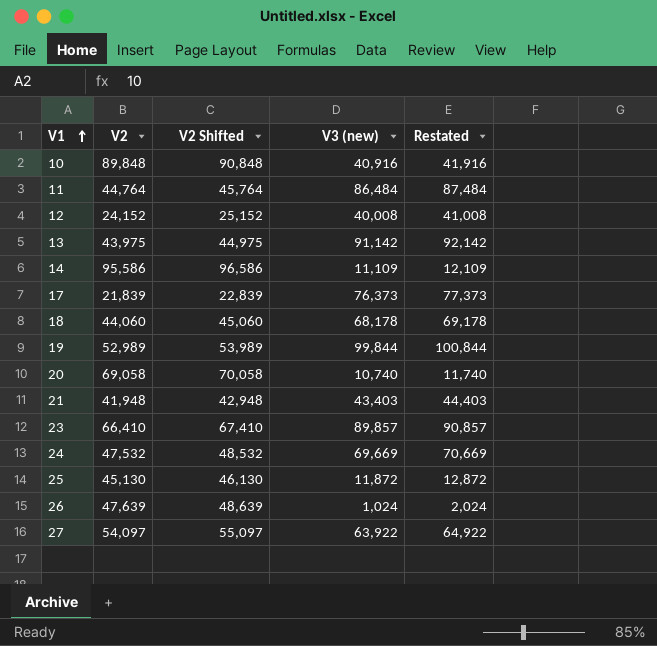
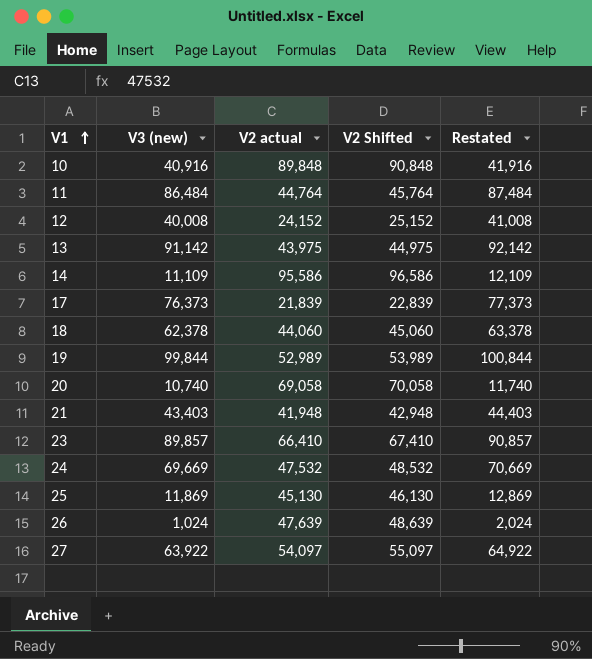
column V3 (new) | position: 4 -> 2
column name: V2 -> V2 actual
18 | V3 (new): 68,178 -> 62,378
18 | Restated: 69,178 -> 63,378
25 | V3 (new): 11,872 -> 11,869
25 | Restated: 12,872 -> 12,869

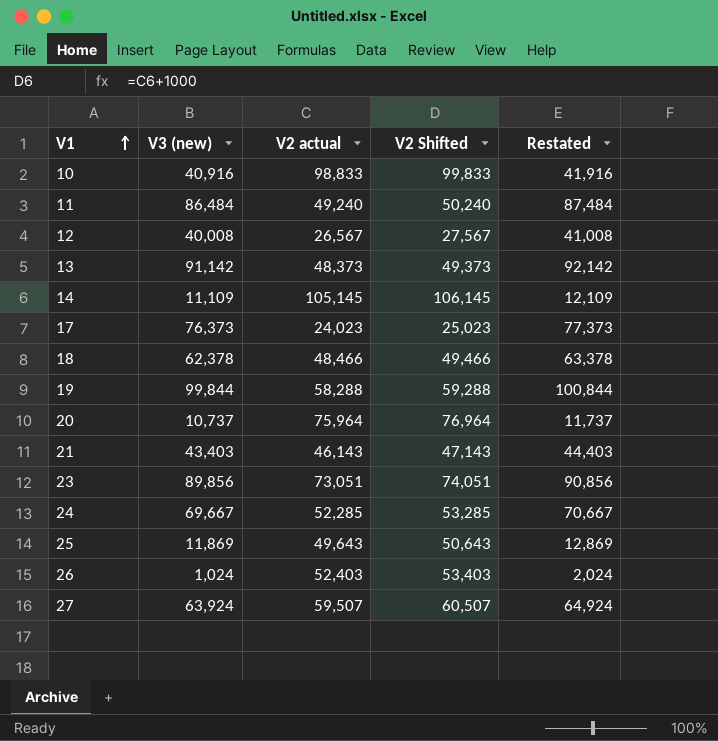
10 | V2 actual: 89,848 -> 98,833
10 | V2 Shifted: 90,848 -> 99,833
11 | V2 actual: 44,764 -> 49,240
11 | V2 Shifted: 45,764 -> 50,240
12 | V2 actual: 24,152 -> 26,567
12 | V2 Shifted: 25,152 -> 27,567
13 | V2 actual: 43,975 -> 48,373
13 | V2 Shifted: 44,975 -> 49,373
14 | V2 actual: 95,586 -> 105,145
14 | V2 Shifted: 96,586 -> 106,145
17 | V2 actual: 21,839 -> 24,023
17 | V2 Shifted: 22,839 -> 25,023
18 | V2 actual: 44,060 -> 48,466
18 | V2 Shifted: 45,060 -> 49,466
19 | V2 actual: 52,989 -> 58,288
19 | V2 Shifted: 53,989 -> 59,288
20 | V3 (new): 10,740 -> 10,737
20 | V2 actual: 69,058 -> 75,964
20 | V2 Shifted: 70,058 -> 76,964
20 | Restated: 11,740 -> 11,737
21 | V2 actual: 41,948 -> 46,143
21 | V2 Shifted: 42,948 -> 47,143
23 | V3 (new): 89,857 -> 89,856
23 | V2 actual: 66,410 -> 73,051
23 | V2 Shifted: 67,410 -> 74,051
23 | Restated: 90,857 -> 90,856
24 | V3 (new): 69,669 -> 69,667
24 | V2 actual: 47,532 -> 52,285
24 | V2 Shifted: 48,532 -> 53,285
24 | Restated: 70,669 -> 70,667
25 | V2 actual: 45,130 -> 49,643
25 | V2 Shifted: 46,130 -> 50,643
26 | V2 actual: 47,639 -> 52,403
26 | V2 Shifted: 48,639 -> 53,403
27 | V3 (new): 63,922 -> 63,924
27 | V2 actual: 54,097 -> 59,507
27 | V2 Shifted: 55,097 -> 60,507
27 | Restated: 64,922 -> 64,924

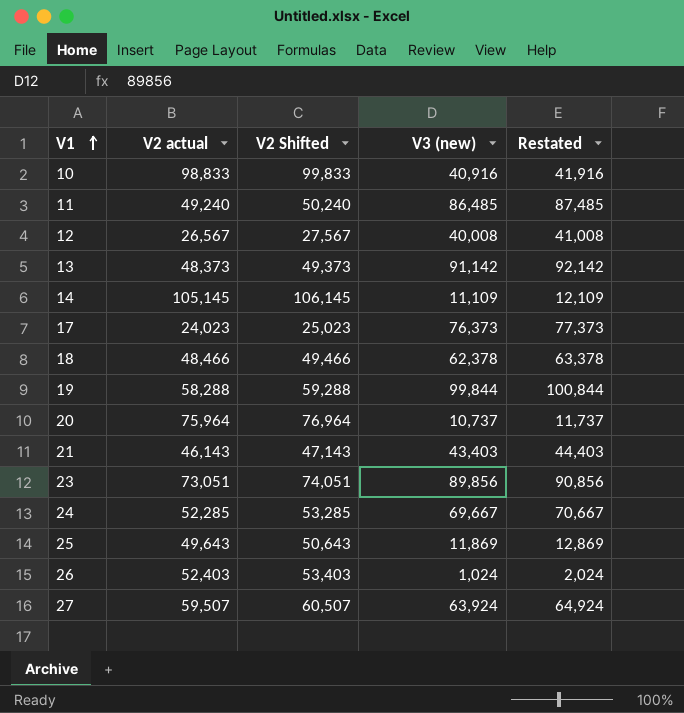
column V3 (new) | position: 2 -> 4
11 | V3 (new): 86,484 -> 86,485
11 | Restated: 87,484 -> 87,485

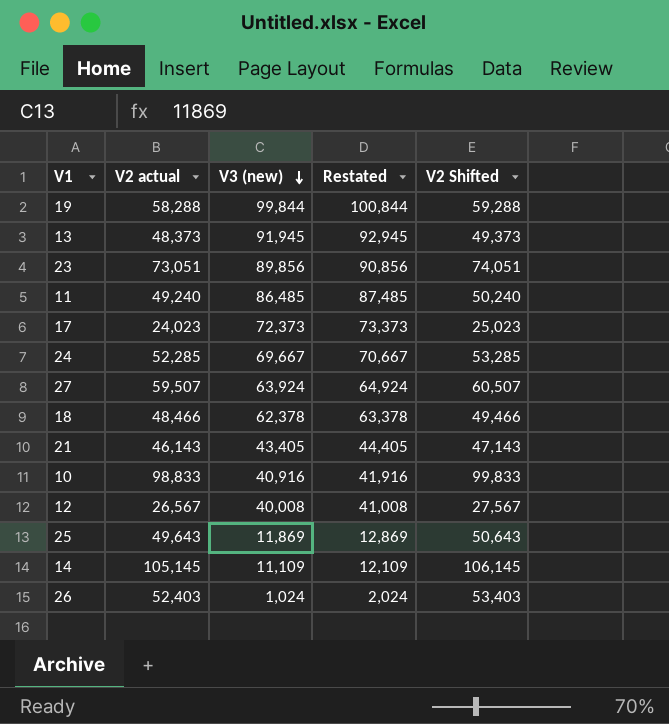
row order: V1 ascending -> V3 (new) descending
column V2 Shifted | position: 3 -> 5
row 20: 75,964 | 76,964 | 10,737 | 11,737 -> none
13 | V3 (new): 91,142 -> 91,945
13 | Restated: 92,142 -> 92,945
17 | V3 (new): 76,373 -> 72,373
17 | Restated: 77,373 -> 73,373
21 | V3 (new): 43,403 -> 43,405
21 | Restated: 44,403 -> 44,405

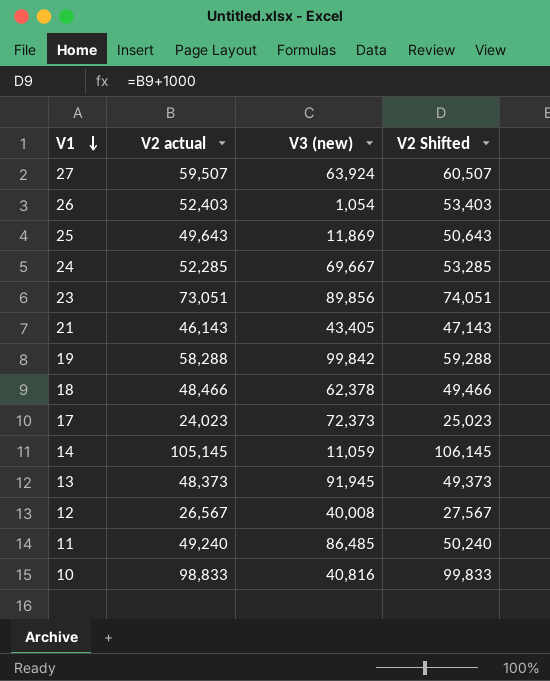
row order: V3 (new) descending -> V1 descending
column Restated | formula: [V3 (new)] + 1000 -> none
26 | V3 (new): 1,024 -> 1,054
19 | V3 (new): 99,844 -> 99,842
14 | V3 (new): 11,109 -> 11,059
10 | V3 (new): 40,916 -> 40,816

